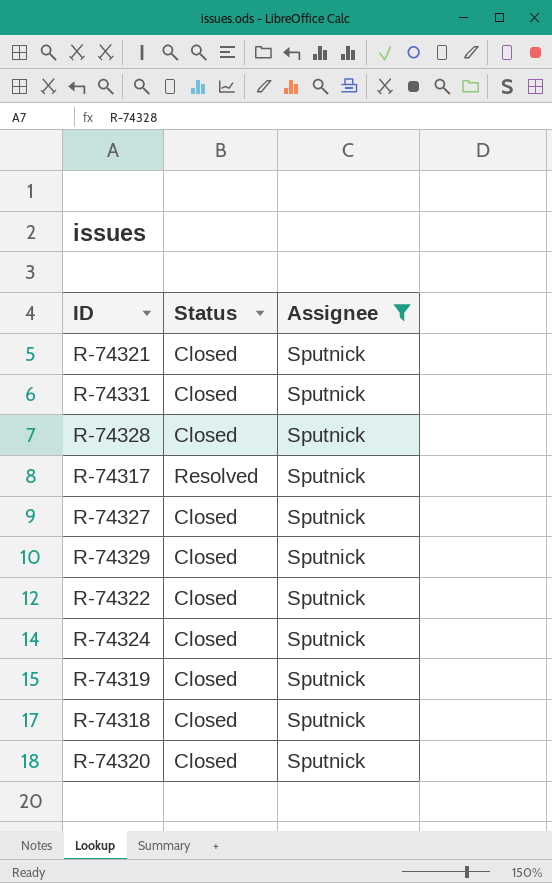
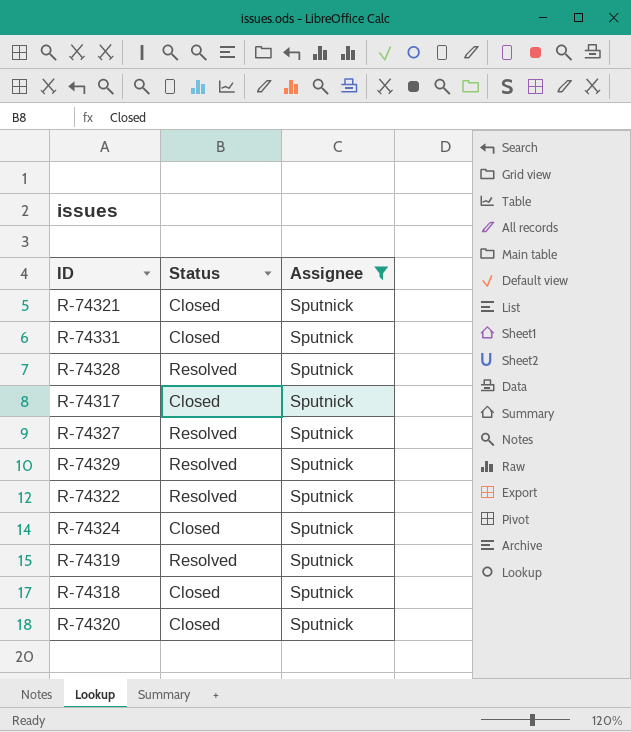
R-74328 | Status: Closed -> Resolved
R-74317 | Status: Resolved -> Closed
R-74327 | Status: Closed -> Resolved
R-74329 | Status: Closed -> Resolved
R-74322 | Status: Closed -> Resolved
R-74319 | Status: Closed -> Resolved

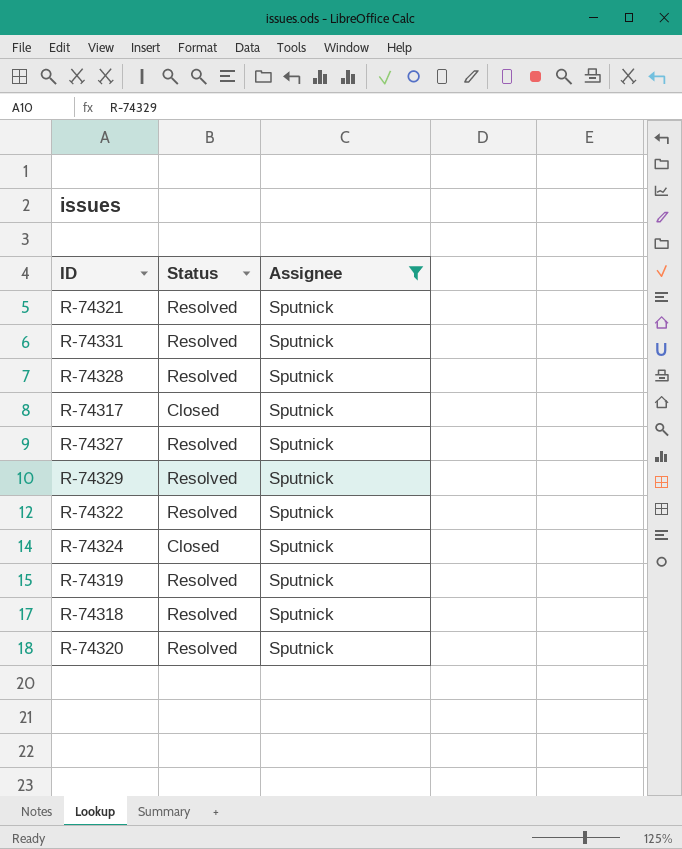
R-74321 | Status: Closed -> Resolved
R-74331 | Status: Closed -> Resolved
R-74318 | Status: Closed -> Resolved
R-74320 | Status: Closed -> Resolved

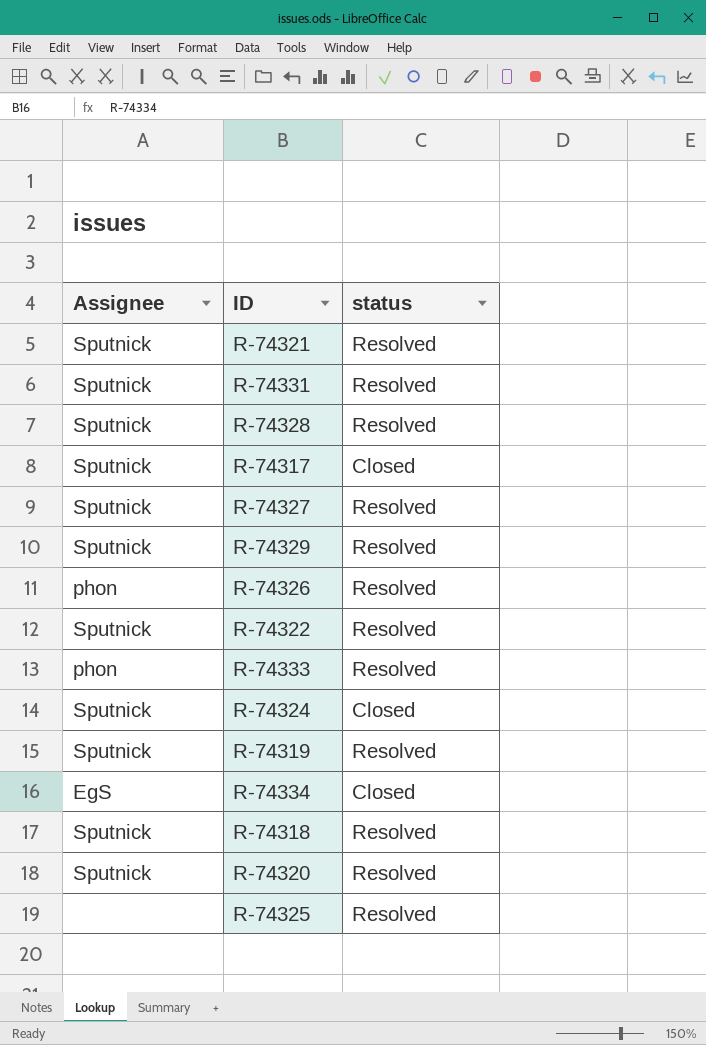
filter: Assignee = Sputnick -> none
column Assignee | position: 3 -> 1
column name: Status -> status

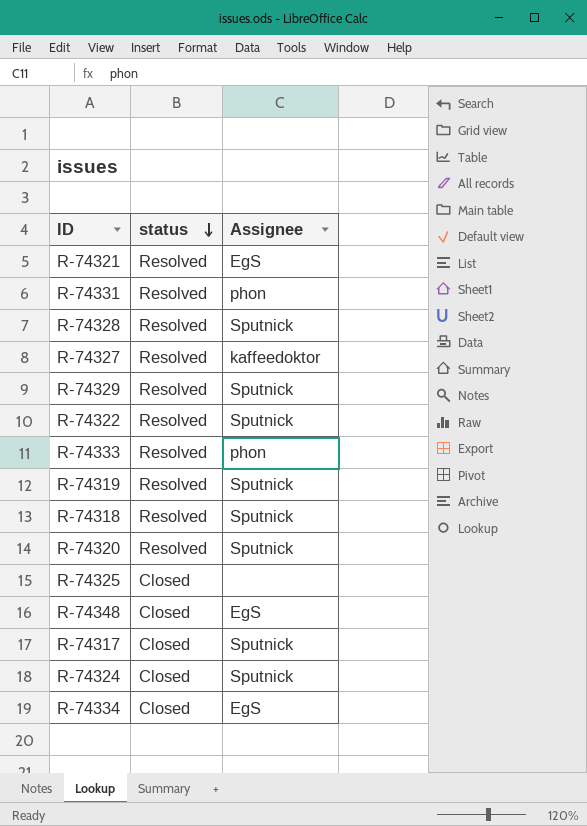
row order: none -> status descending
column Assignee | position: 1 -> 3
row R-74326: phon | Resolved -> none
R-74321 | Assignee: Sputnick -> EgS
R-74331 | Assignee: Sputnick -> phon
R-74327 | Assignee: Sputnick -> kaffeedoktor
R-74325 | status: Resolved -> Closed
row R-74348: none -> Closed | EgS

